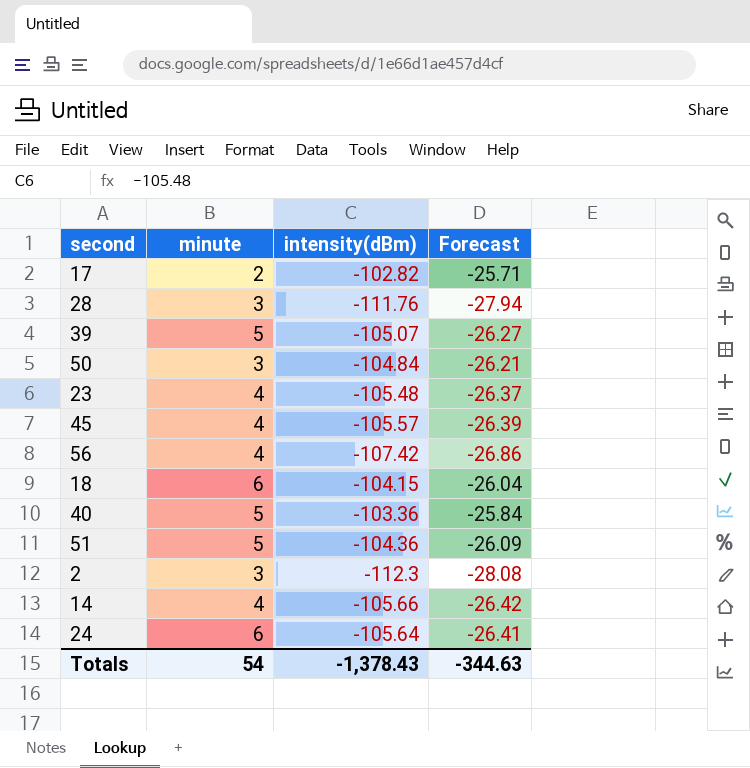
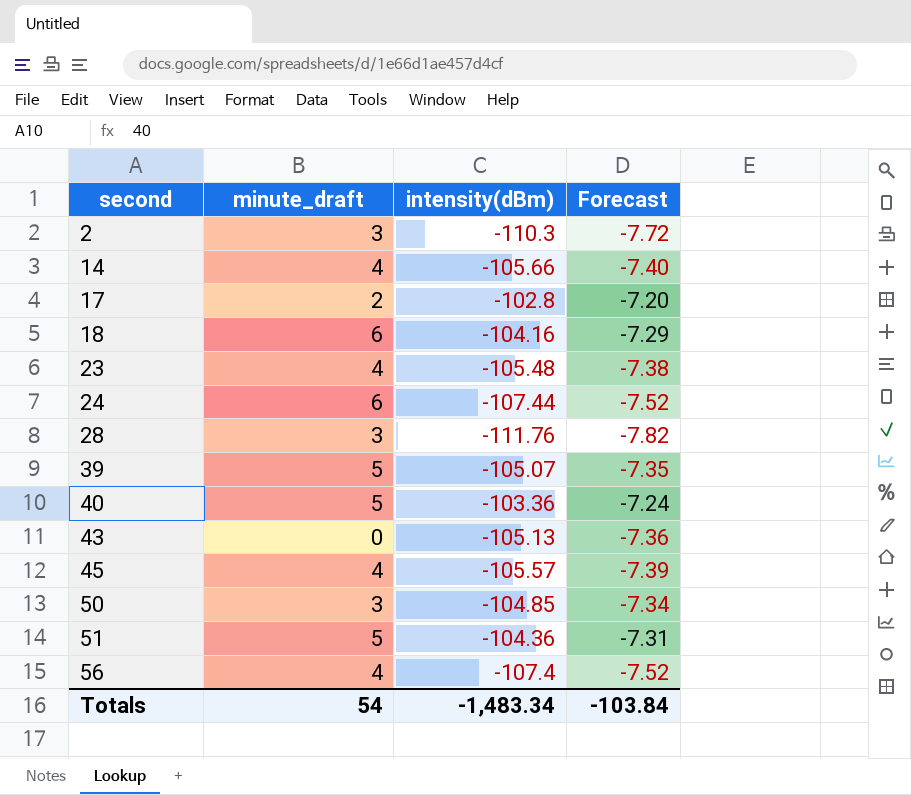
row order: none -> second ascending
column name: minute -> minute_draft
column Forecast | formula: [intensity(dBm)] * 0.25 -> [intensity(dBm)] * 0.07
2 | intensity(dBm): -112.3 -> -110.3
17 | intensity(dBm): -102.82 -> -102.8
18 | intensity(dBm): -104.15 -> -104.16
24 | intensity(dBm): -105.64 -> -107.44
row 43: none -> 0 | -105.13 | -7.36
50 | intensity(dBm): -104.84 -> -104.85
56 | intensity(dBm): -107.42 -> -107.4
Totals | intensity(dBm): -1,378.43 -> -1,483.34
Totals | Forecast: -344.63 -> -103.84

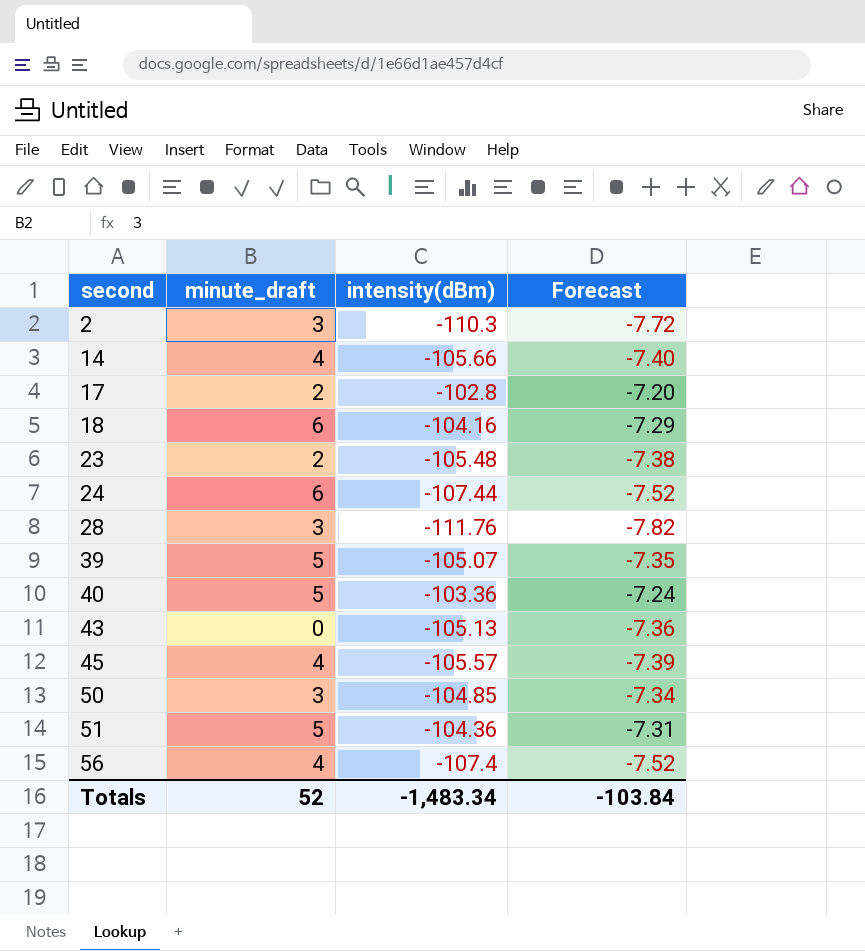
23 | minute_draft: 4 -> 2
Totals | minute_draft: 54 -> 52

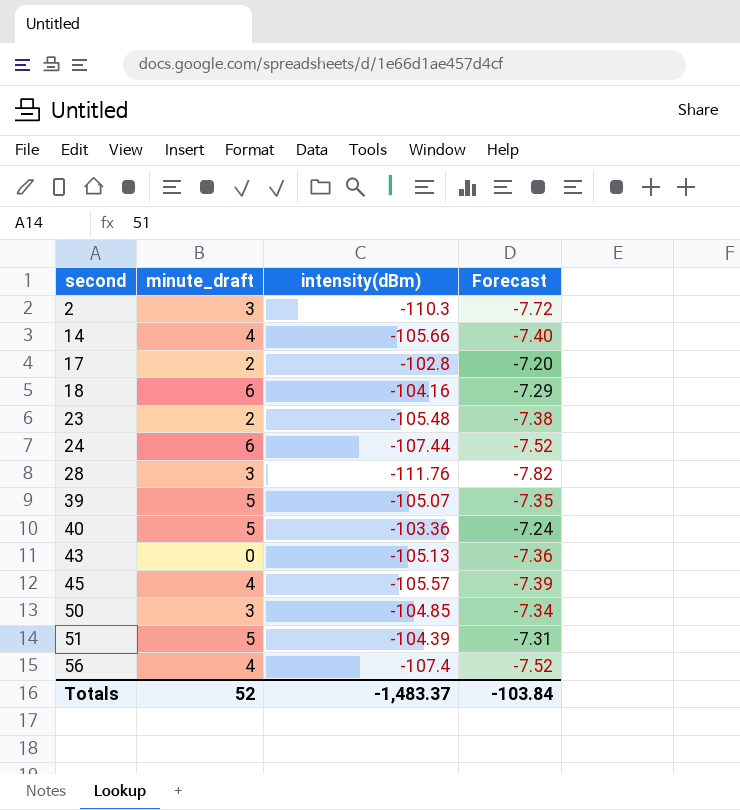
51 | intensity(dBm): -104.36 -> -104.39
Totals | intensity(dBm): -1,483.34 -> -1,483.37

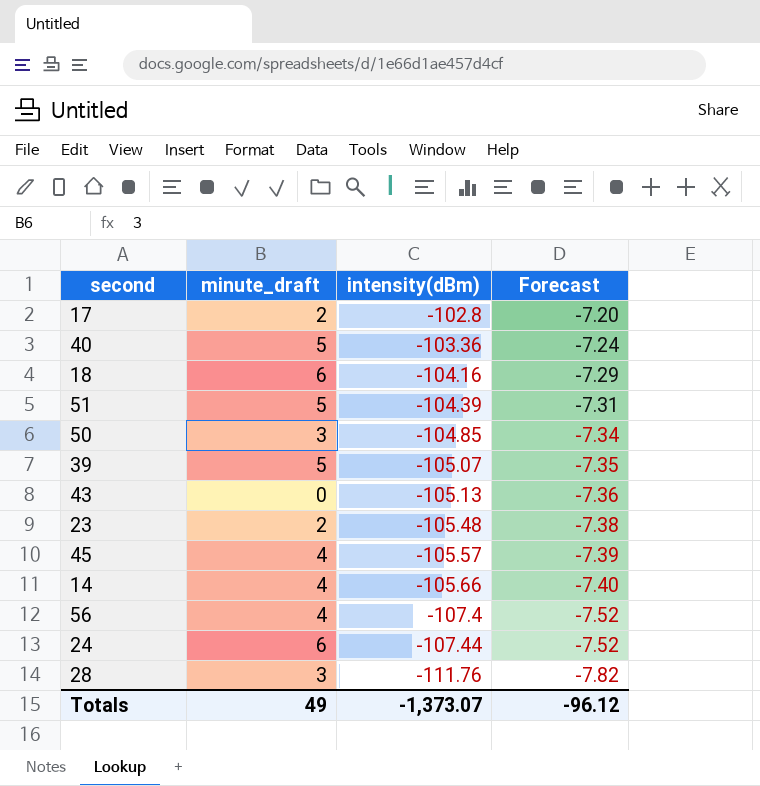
row order: second ascending -> intensity(dBm) descending
row 2: 3 | -110.3 | -7.72 -> none
Totals | minute_draft: 52 -> 49
Totals | intensity(dBm): -1,483.37 -> -1,373.07
Totals | Forecast: -103.84 -> -96.12

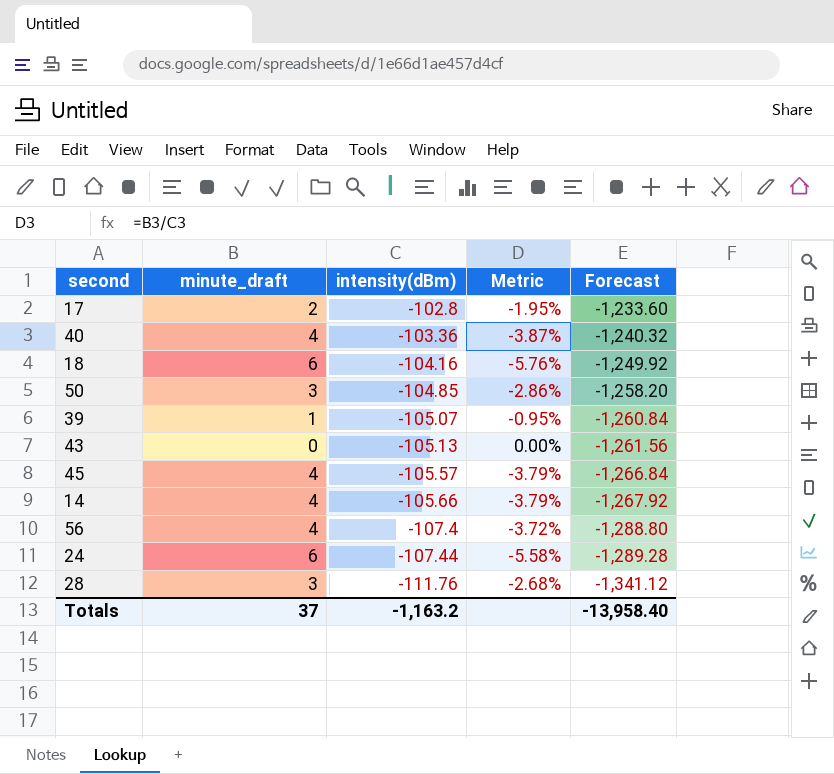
column Metric | formula: none -> [minute_draft] / [intensity(dBm)]
column Forecast | formula: [intensity(dBm)] * 0.07 -> [intensity(dBm)] * 12
row 51: 5 | -104.39 | -7.31 -> none
row 23: 2 | -105.48 | -7.38 -> none
40 | minute_draft: 5 -> 4
39 | minute_draft: 5 -> 1
Totals | minute_draft: 49 -> 37
Totals | intensity(dBm): -1,373.07 -> -1,163.2
Totals | Forecast: -96.12 -> -13,958.40

